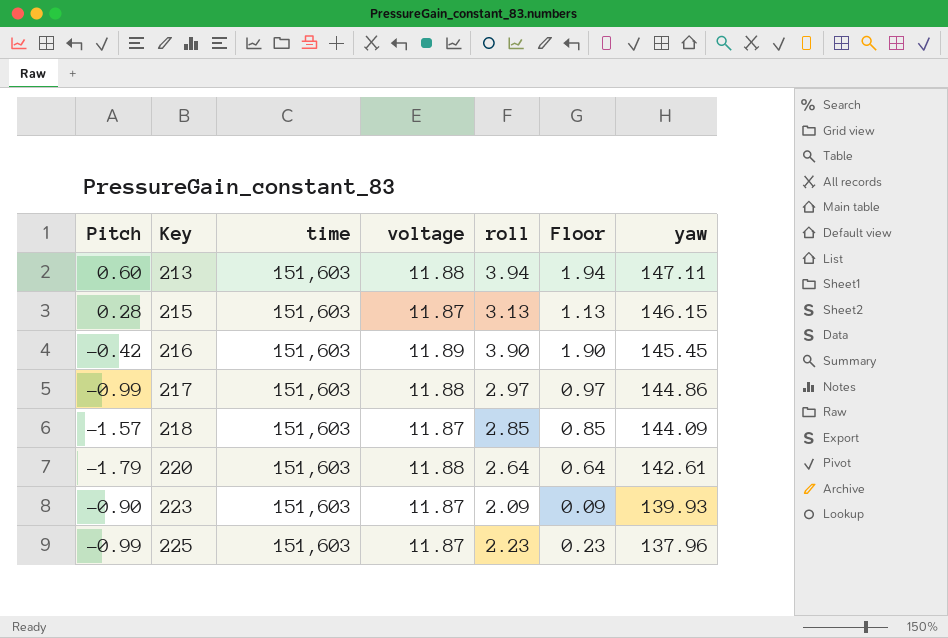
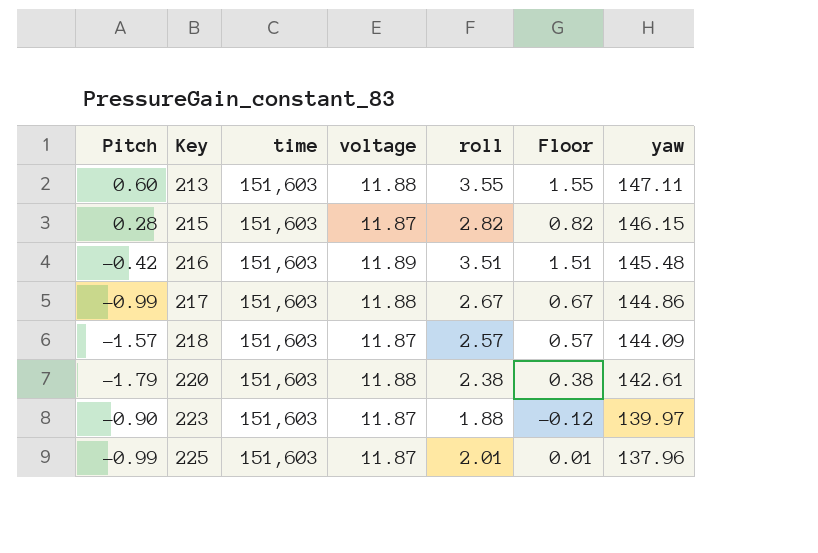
213 | roll: 3.94 -> 3.55
213 | Floor: 1.94 -> 1.55
215 | roll: 3.13 -> 2.82
215 | Floor: 1.13 -> 0.82
216 | roll: 3.90 -> 3.51
216 | Floor: 1.90 -> 1.51
216 | yaw: 145.45 -> 145.48
217 | roll: 2.97 -> 2.67
217 | Floor: 0.97 -> 0.67
218 | roll: 2.85 -> 2.57
218 | Floor: 0.85 -> 0.57
220 | roll: 2.64 -> 2.38
220 | Floor: 0.64 -> 0.38
223 | roll: 2.09 -> 1.88
223 | Floor: 0.09 -> -0.12
223 | yaw: 139.93 -> 139.97
225 | roll: 2.23 -> 2.01
225 | Floor: 0.23 -> 0.01

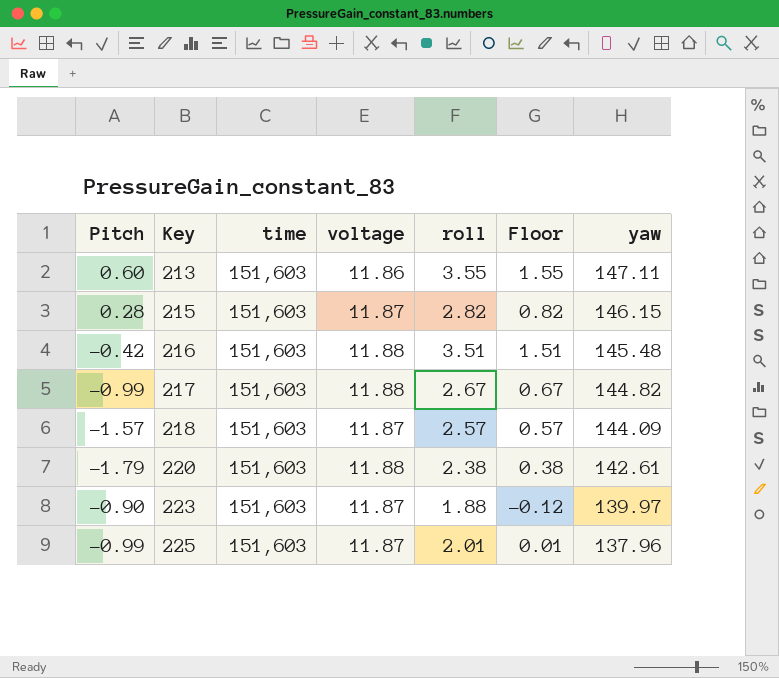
213 | voltage: 11.88 -> 11.86
216 | voltage: 11.89 -> 11.88
217 | yaw: 144.86 -> 144.82

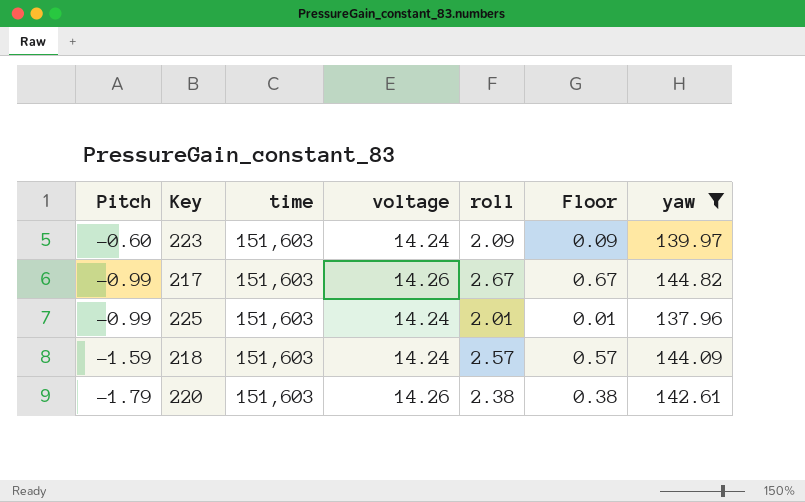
filter: none -> yaw <= 144.82
row order: Key ascending -> Pitch descending
223 | Pitch: -0.90 -> -0.60
223 | voltage: 11.87 -> 14.24
223 | roll: 1.88 -> 2.09
223 | Floor: -0.12 -> 0.09
217 | voltage: 11.88 -> 14.26
225 | voltage: 11.87 -> 14.24
218 | Pitch: -1.57 -> -1.59
218 | voltage: 11.87 -> 14.24
220 | voltage: 11.88 -> 14.26

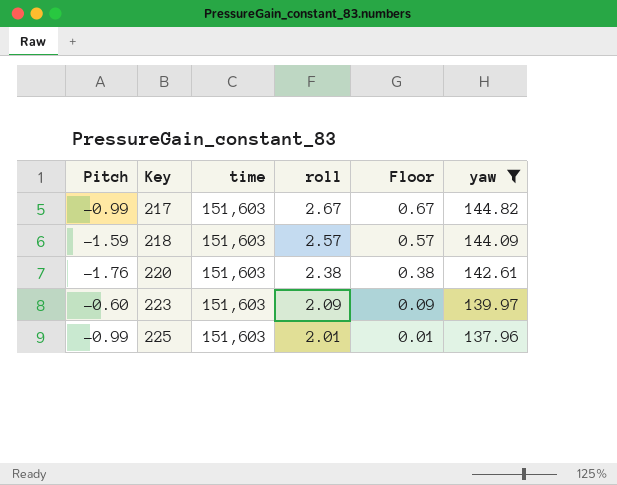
row order: Pitch descending -> Key ascending
column voltage | position: 4 -> none
220 | Pitch: -1.79 -> -1.76

